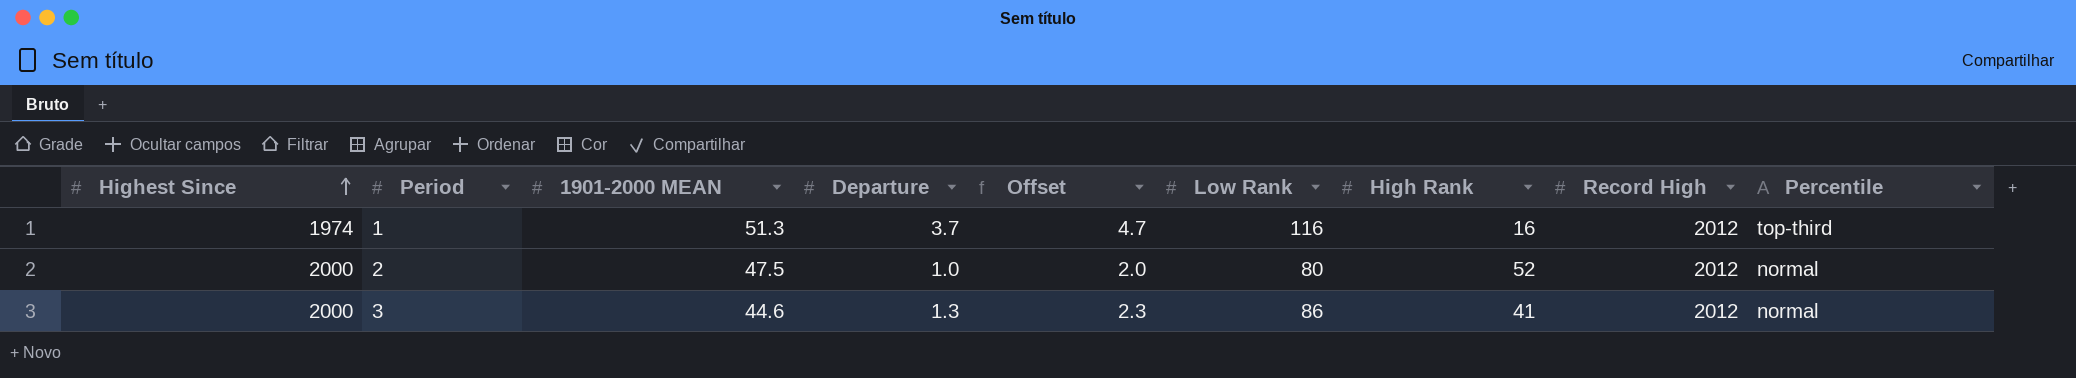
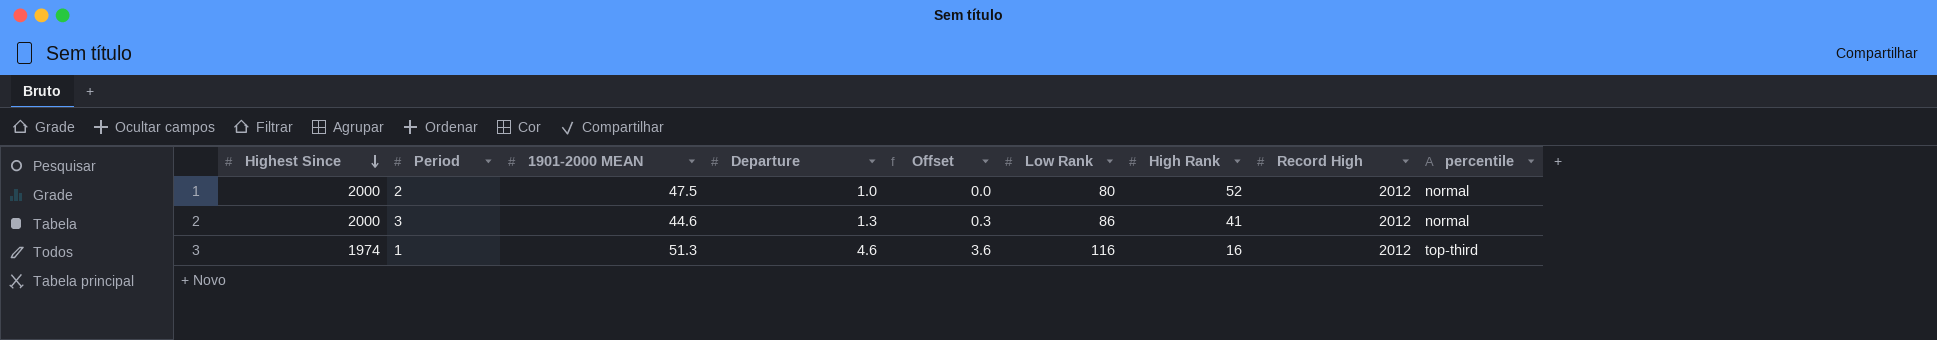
row order: Highest Since ascending -> Highest Since descending
column Offset | formula: [Departure] + 1 -> [Departure] - 1
column name: Percentile -> percentile
1 | Departure: 3.7 -> 4.6

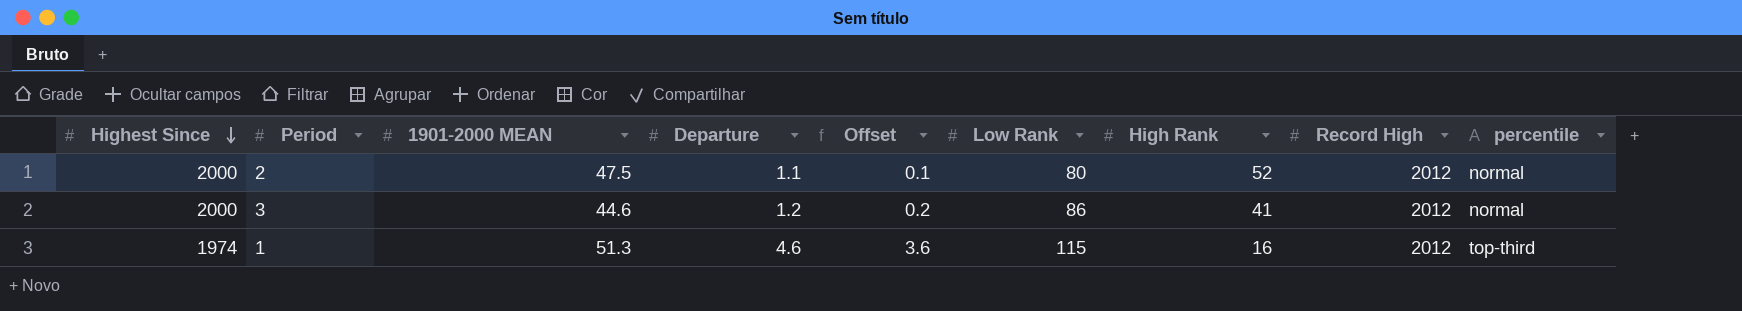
2 | Departure: 1.0 -> 1.1
2 | Offset: 0.0 -> 0.1
3 | Departure: 1.3 -> 1.2
3 | Offset: 0.3 -> 0.2
1 | Low Rank: 116 -> 115

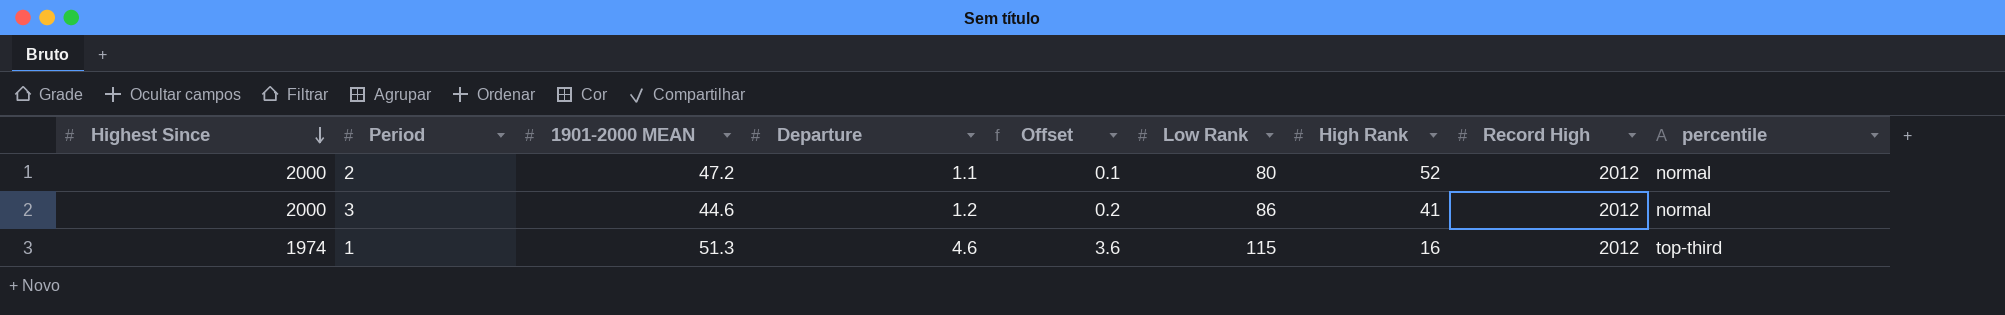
2 | 1901-2000 MEAN: 47.5 -> 47.2

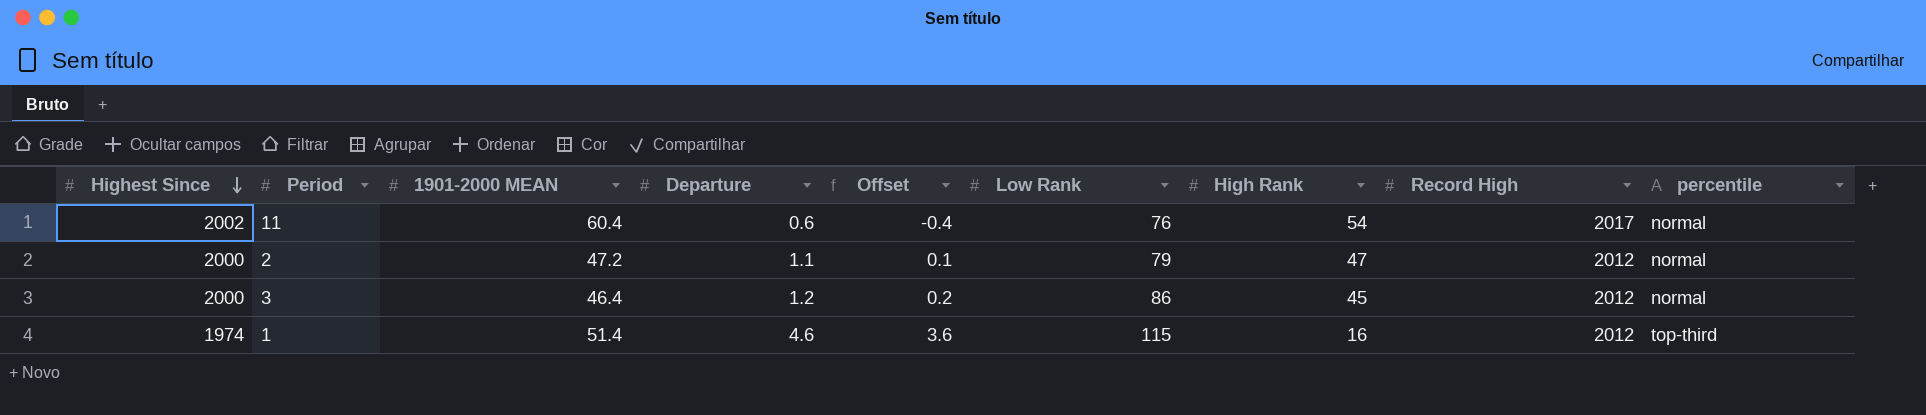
row 11: none -> 2002 | 60.4 | 0.6 | -0.4 | 76 | 54 | 2017 | normal
2 | Low Rank: 80 -> 79
2 | High Rank: 52 -> 47
3 | 1901-2000 MEAN: 44.6 -> 46.4
3 | High Rank: 41 -> 45
1 | 1901-2000 MEAN: 51.3 -> 51.4

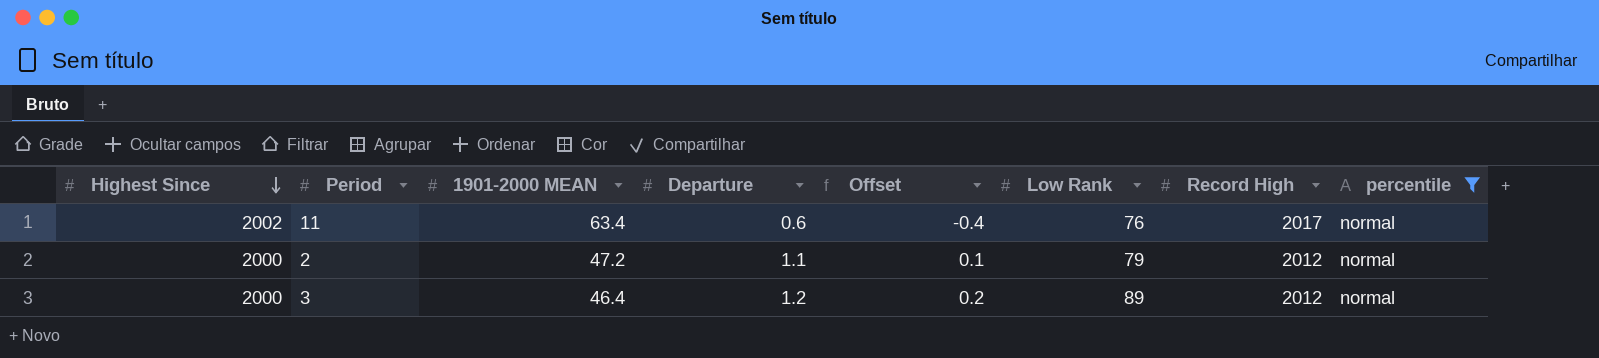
filter: none -> percentile = normal
column High Rank | position: 7 -> none
11 | 1901-2000 MEAN: 60.4 -> 63.4
3 | Low Rank: 86 -> 89

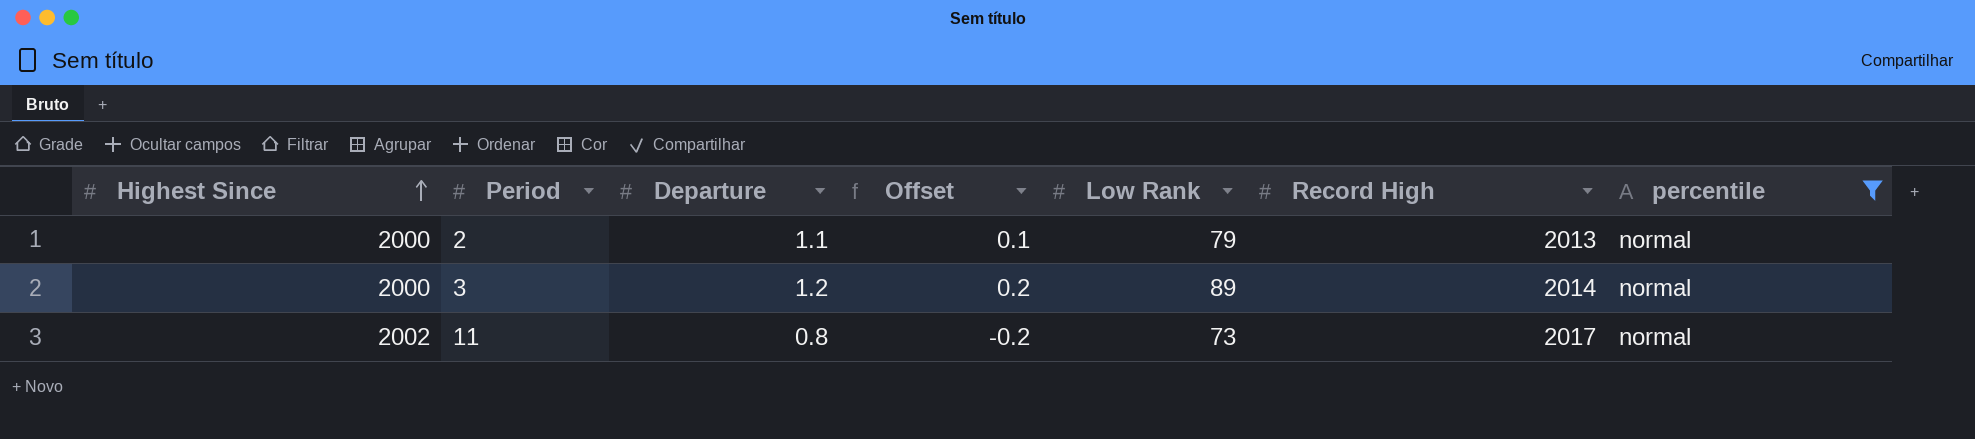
row order: Highest Since descending -> Highest Since ascending
column 1901-2000 MEAN | position: 3 -> none
2 | Record High: 2012 -> 2013
3 | Record High: 2012 -> 2014
11 | Departure: 0.6 -> 0.8
11 | Offset: -0.4 -> -0.2
11 | Low Rank: 76 -> 73

